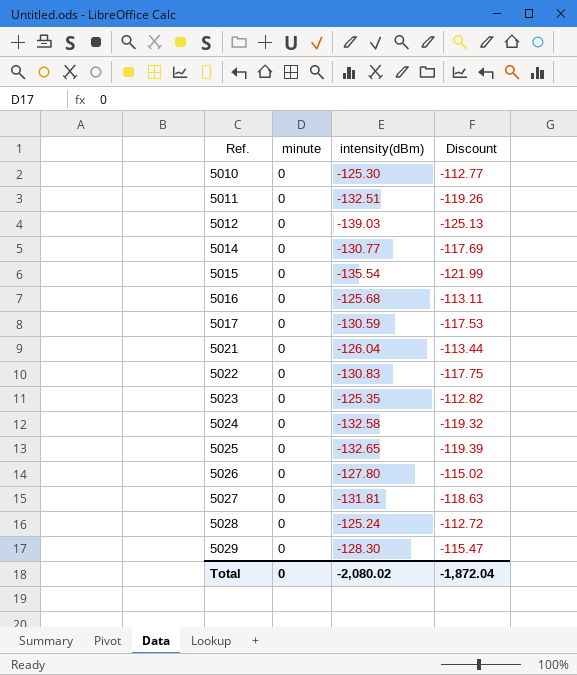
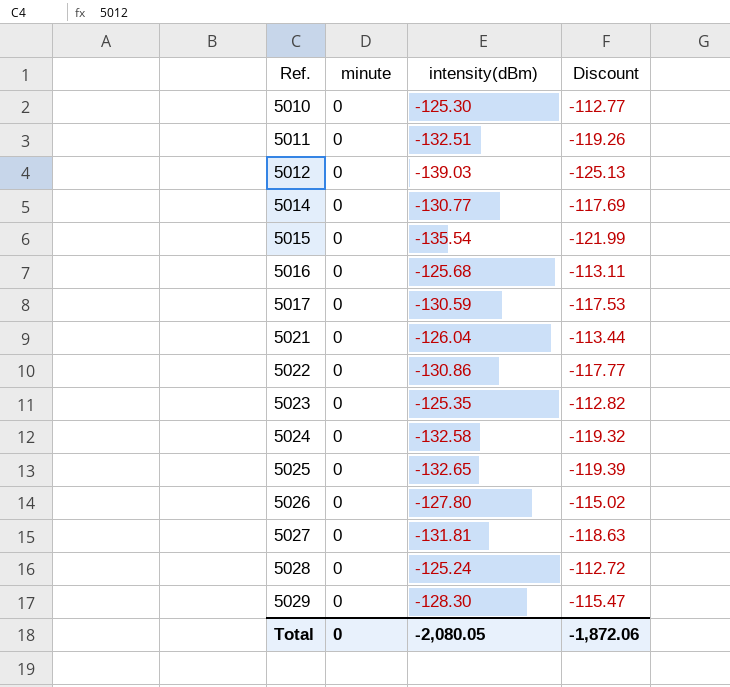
5022 | intensity(dBm): -130.83 -> -130.86
5022 | Discount: -117.75 -> -117.77
Total | intensity(dBm): -2,080.02 -> -2,080.05
Total | Discount: -1,872.04 -> -1,872.06

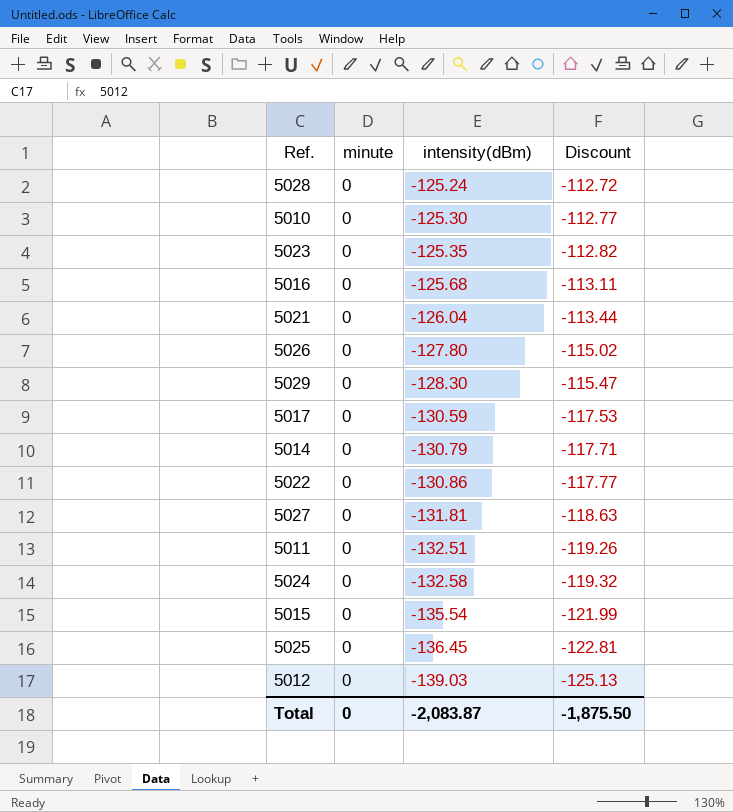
row order: Ref. ascending -> intensity(dBm) descending
5014 | intensity(dBm): -130.77 -> -130.79
5014 | Discount: -117.69 -> -117.71
5025 | intensity(dBm): -132.65 -> -136.45
5025 | Discount: -119.39 -> -122.81
Total | intensity(dBm): -2,080.05 -> -2,083.87
Total | Discount: -1,872.06 -> -1,875.50

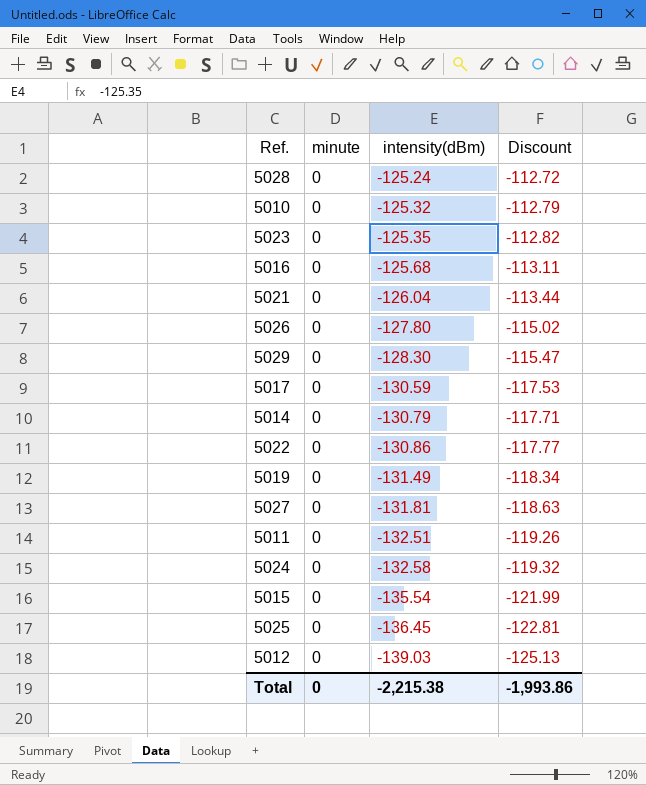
5010 | intensity(dBm): -125.30 -> -125.32
5010 | Discount: -112.77 -> -112.79
row 5019: none -> 0 | -131.49 | -118.34
Total | intensity(dBm): -2,083.87 -> -2,215.38
Total | Discount: -1,875.50 -> -1,993.86

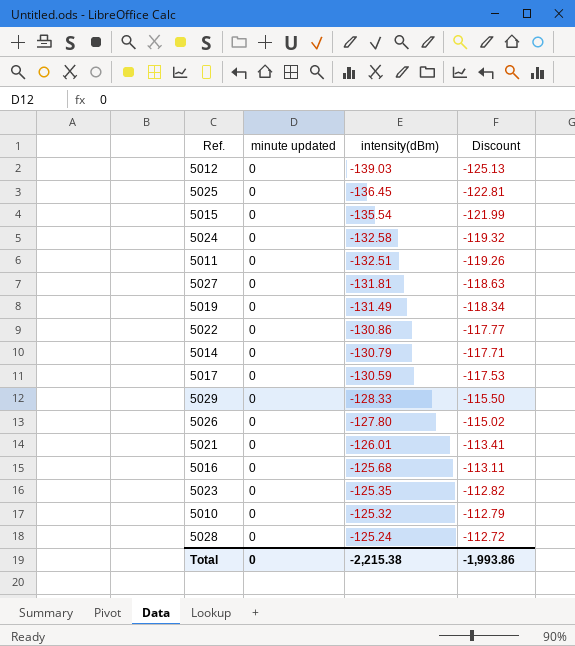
row order: intensity(dBm) descending -> intensity(dBm) ascending
column name: minute -> minute updated
5029 | intensity(dBm): -128.30 -> -128.33
5029 | Discount: -115.47 -> -115.50
5021 | intensity(dBm): -126.04 -> -126.01
5021 | Discount: -113.44 -> -113.41

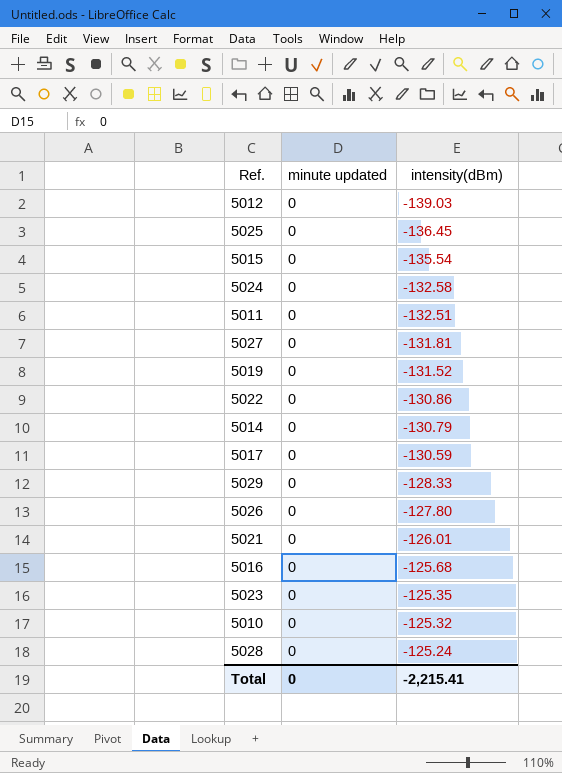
column Discount | formula: [intensity(dBm)] * 0.9 -> none
5019 | intensity(dBm): -131.49 -> -131.52
Total | intensity(dBm): -2,215.38 -> -2,215.41

